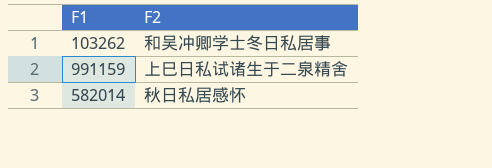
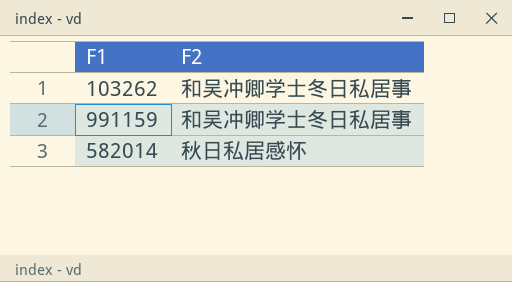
991159 | F2: 上巳日私试诸生于二泉精舍 -> 和吴冲卿学士冬日私居事

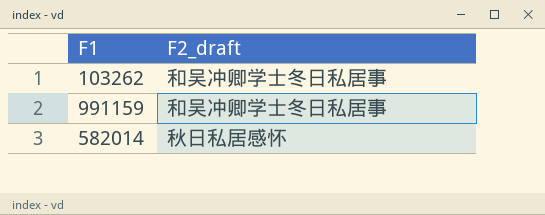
column name: F2 -> F2_draft

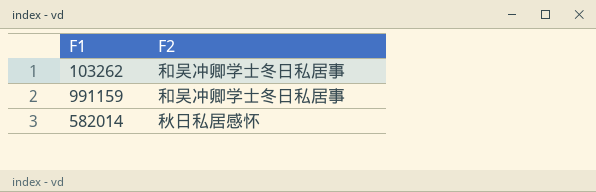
column name: F2_draft -> F2

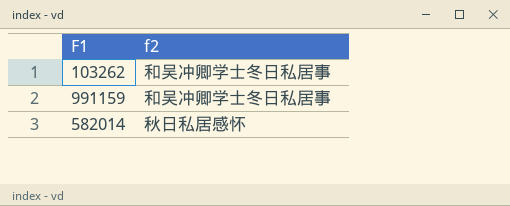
column name: F2 -> f2

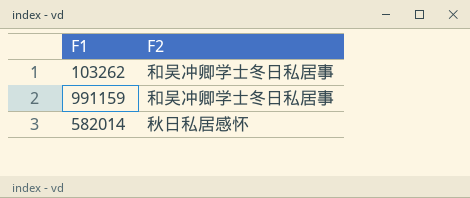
column name: f2 -> F2

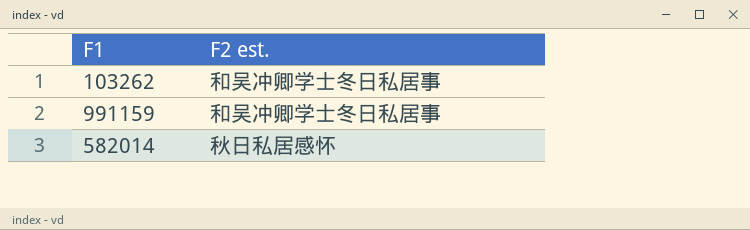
column name: F2 -> F2 est.

